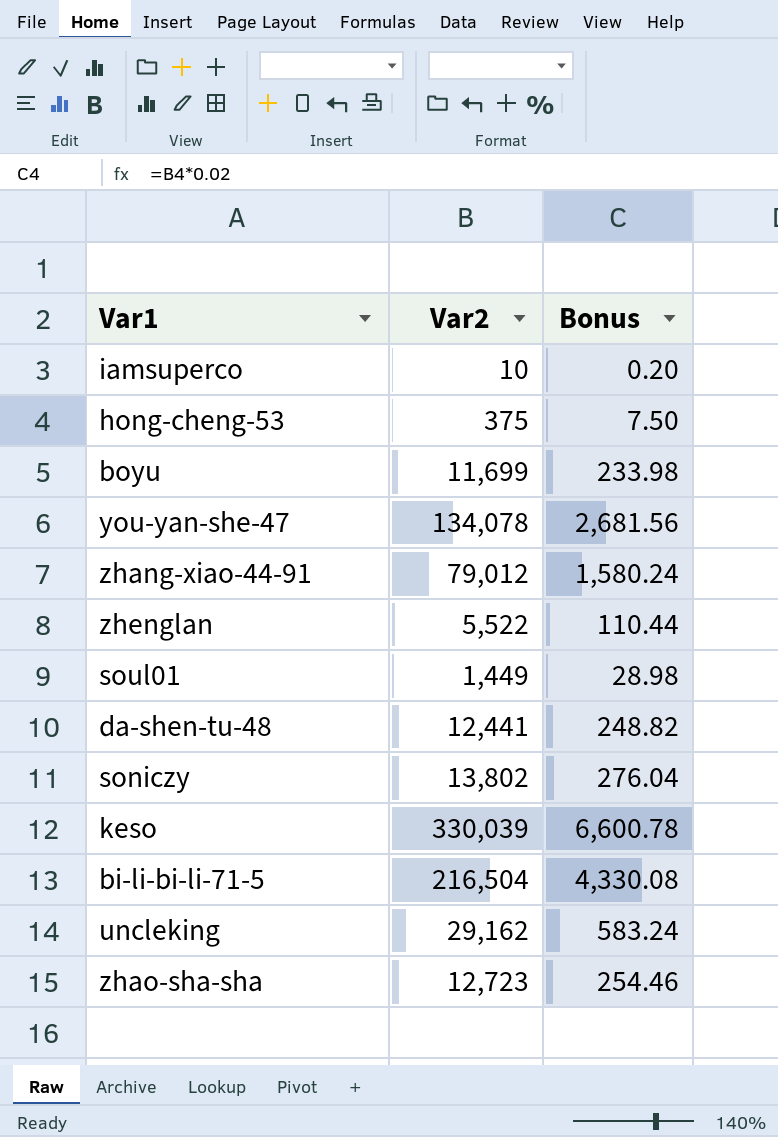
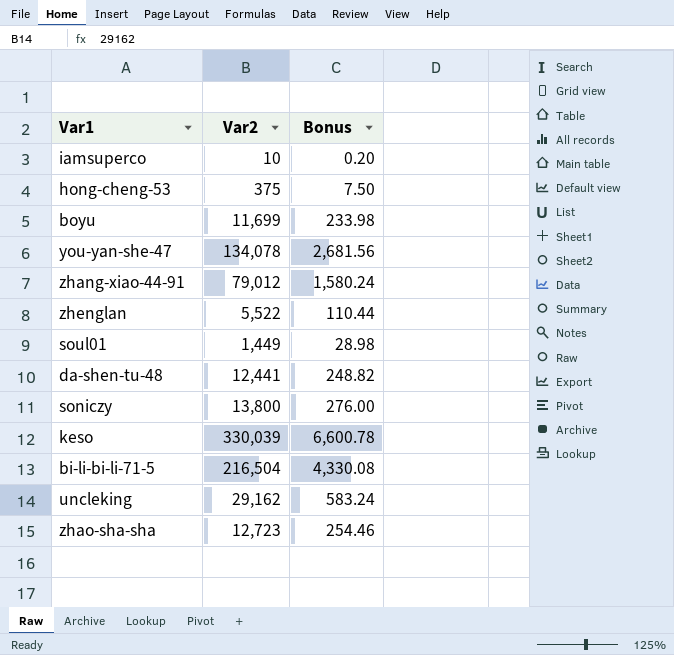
soniczy | Var2: 13,802 -> 13,800
soniczy | Bonus: 276.04 -> 276.00

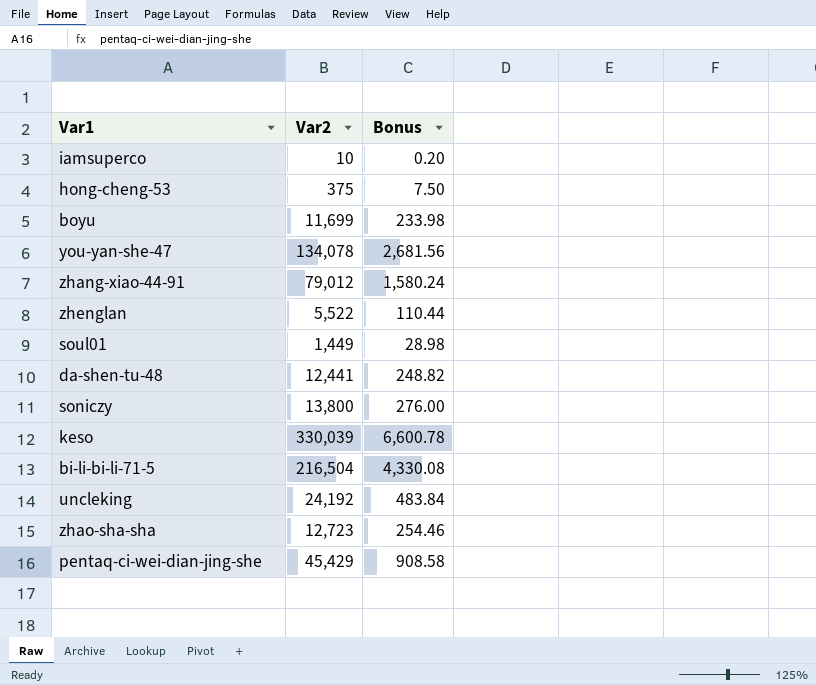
uncleking | Var2: 29,162 -> 24,192
uncleking | Bonus: 583.24 -> 483.84
row pentaq-ci-wei-dian-jing-she: none -> 45,429 | 908.58

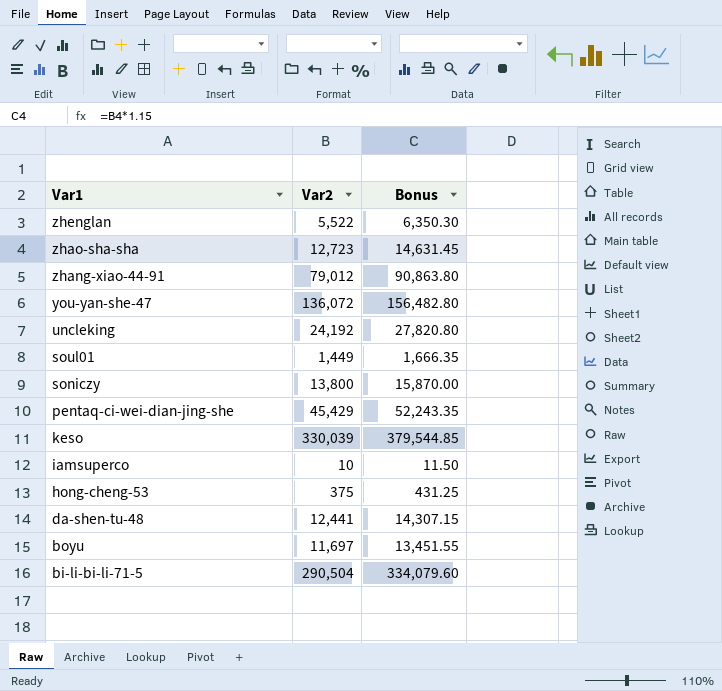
row order: none -> Var1 descending
column Bonus | formula: [Var2] * 0.02 -> [Var2] * 1.15
you-yan-she-47 | Var2: 134,078 -> 136,072
boyu | Var2: 11,699 -> 11,697
bi-li-bi-li-71-5 | Var2: 216,504 -> 290,504

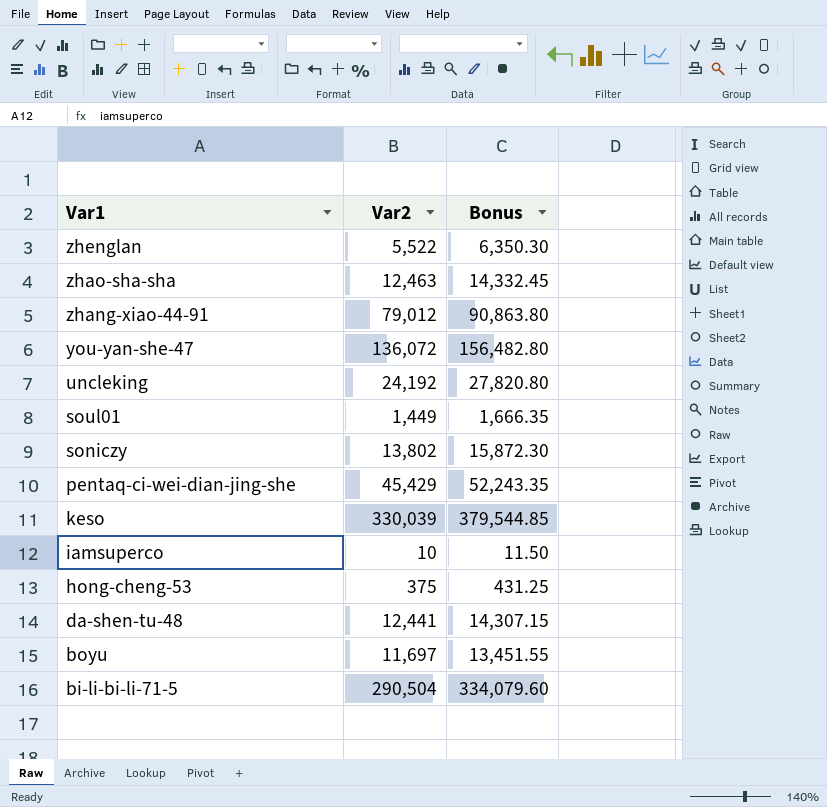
zhao-sha-sha | Var2: 12,723 -> 12,463
zhao-sha-sha | Bonus: 14,631.45 -> 14,332.45
soniczy | Var2: 13,800 -> 13,802
soniczy | Bonus: 15,870.00 -> 15,872.30

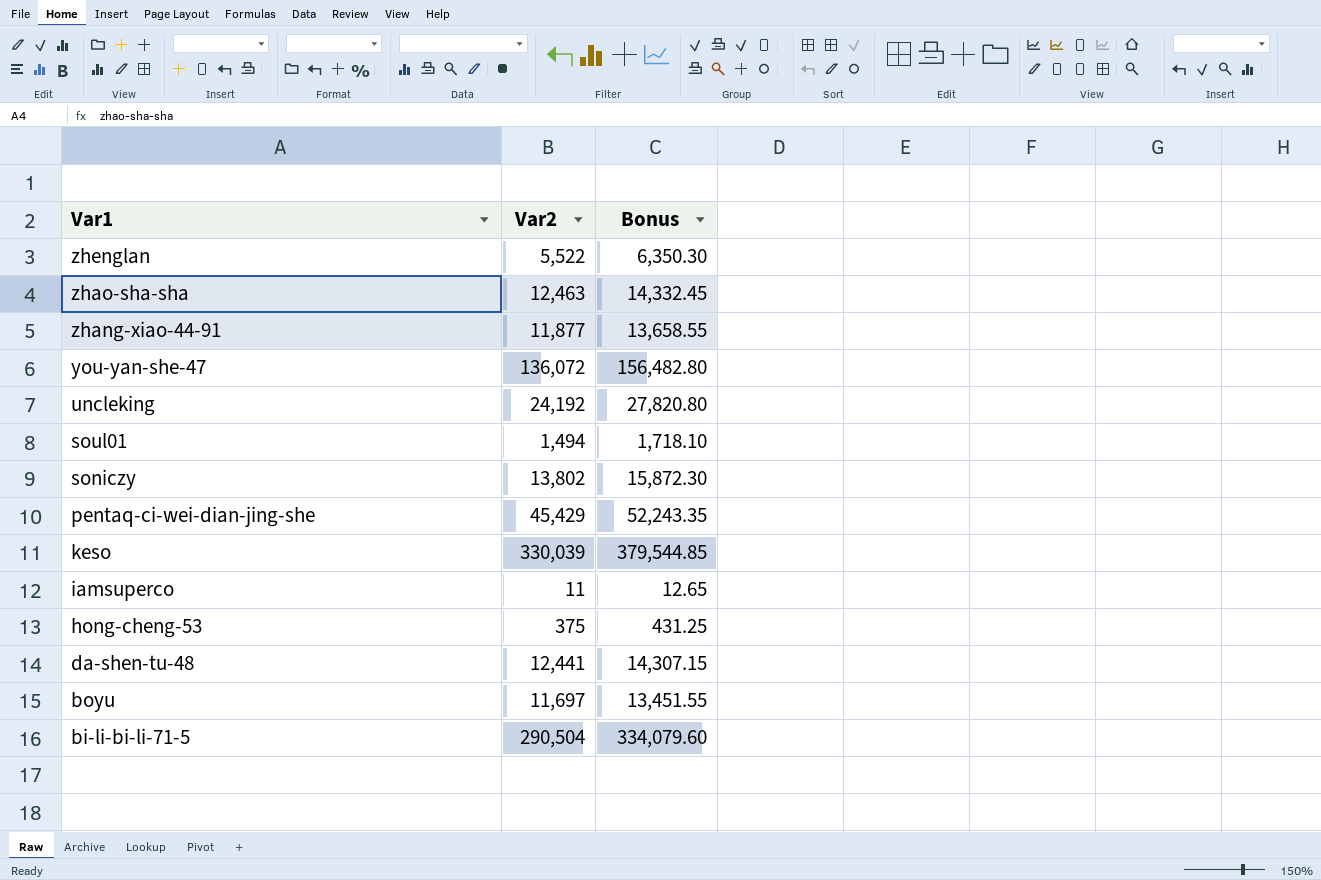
zhang-xiao-44-91 | Var2: 79,012 -> 11,877
zhang-xiao-44-91 | Bonus: 90,863.80 -> 13,658.55
soul01 | Var2: 1,449 -> 1,494
soul01 | Bonus: 1,666.35 -> 1,718.10
iamsuperco | Var2: 10 -> 11
iamsuperco | Bonus: 11.50 -> 12.65

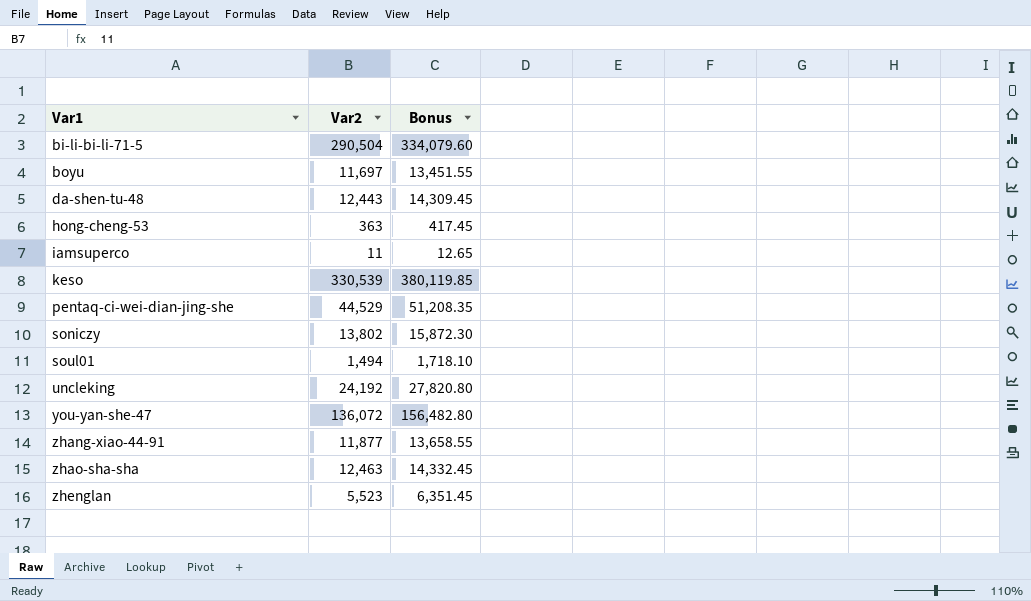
row order: Var1 descending -> Var1 ascending
da-shen-tu-48 | Var2: 12,441 -> 12,443
da-shen-tu-48 | Bonus: 14,307.15 -> 14,309.45
hong-cheng-53 | Var2: 375 -> 363
hong-cheng-53 | Bonus: 431.25 -> 417.45
keso | Var2: 330,039 -> 330,539
keso | Bonus: 379,544.85 -> 380,119.85
pentaq-ci-wei-dian-jing-she | Var2: 45,429 -> 44,529
pentaq-ci-wei-dian-jing-she | Bonus: 52,243.35 -> 51,208.35
zhenglan | Var2: 5,522 -> 5,523
zhenglan | Bonus: 6,350.30 -> 6,351.45

